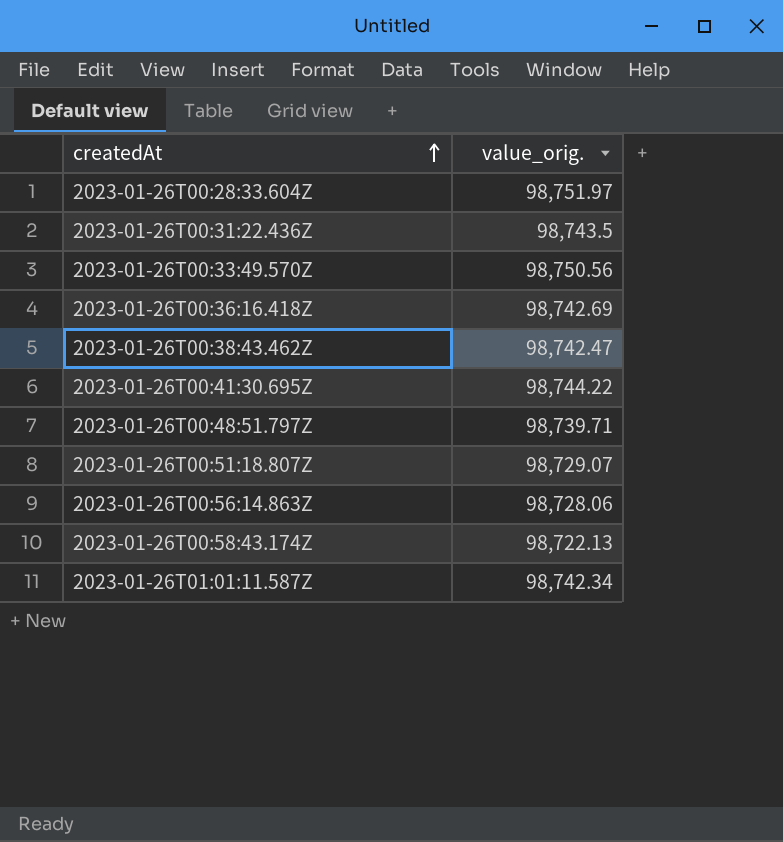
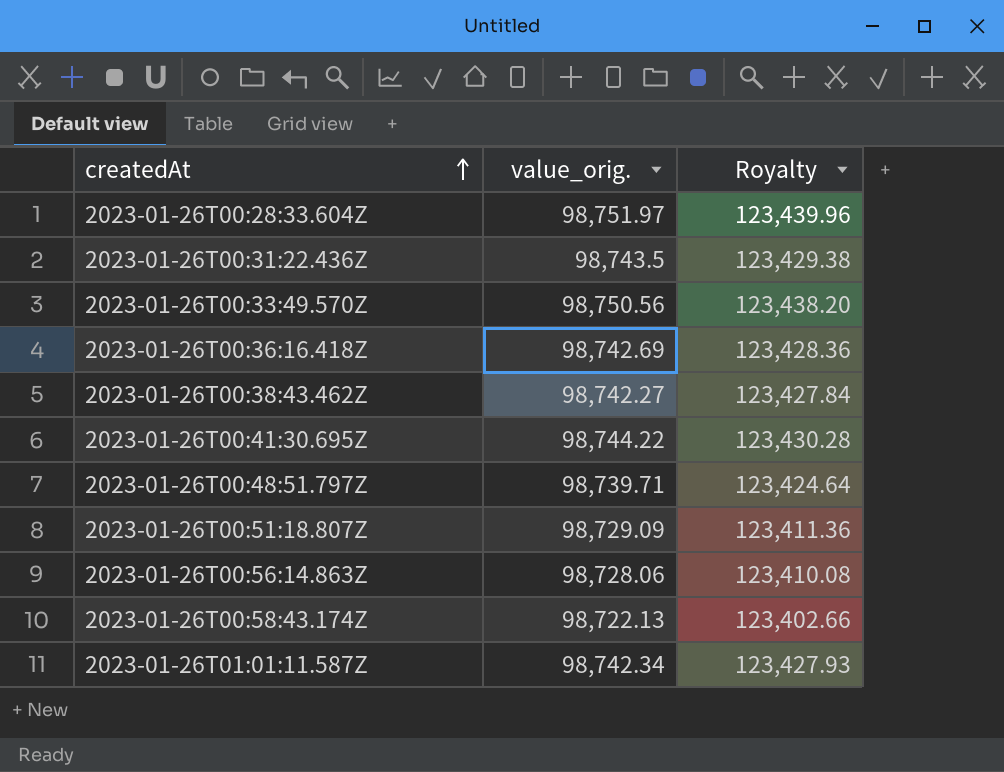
column Royalty | formula: none -> [value_orig.] * 1.25
2023-01-26T00:38:43.462Z | value_orig.: 98,742.47 -> 98,742.27
2023-01-26T00:51:18.807Z | value_orig.: 98,729.07 -> 98,729.09

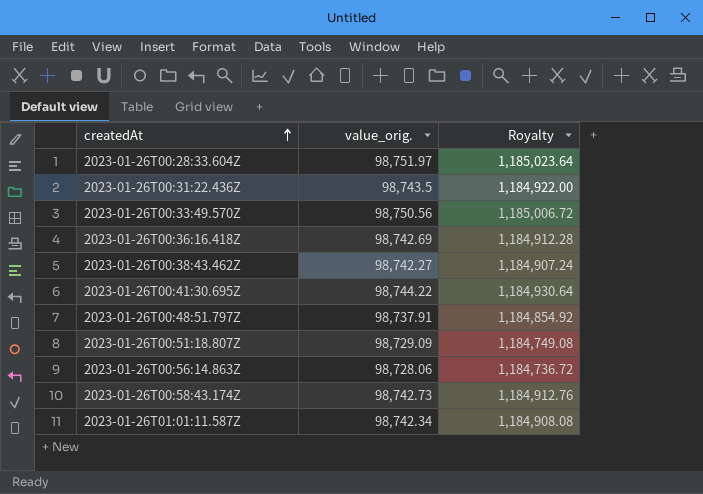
column Royalty | formula: [value_orig.] * 1.25 -> [value_orig.] * 12
2023-01-26T00:48:51.797Z | value_orig.: 98,739.71 -> 98,737.91
2023-01-26T00:58:43.174Z | value_orig.: 98,722.13 -> 98,742.73

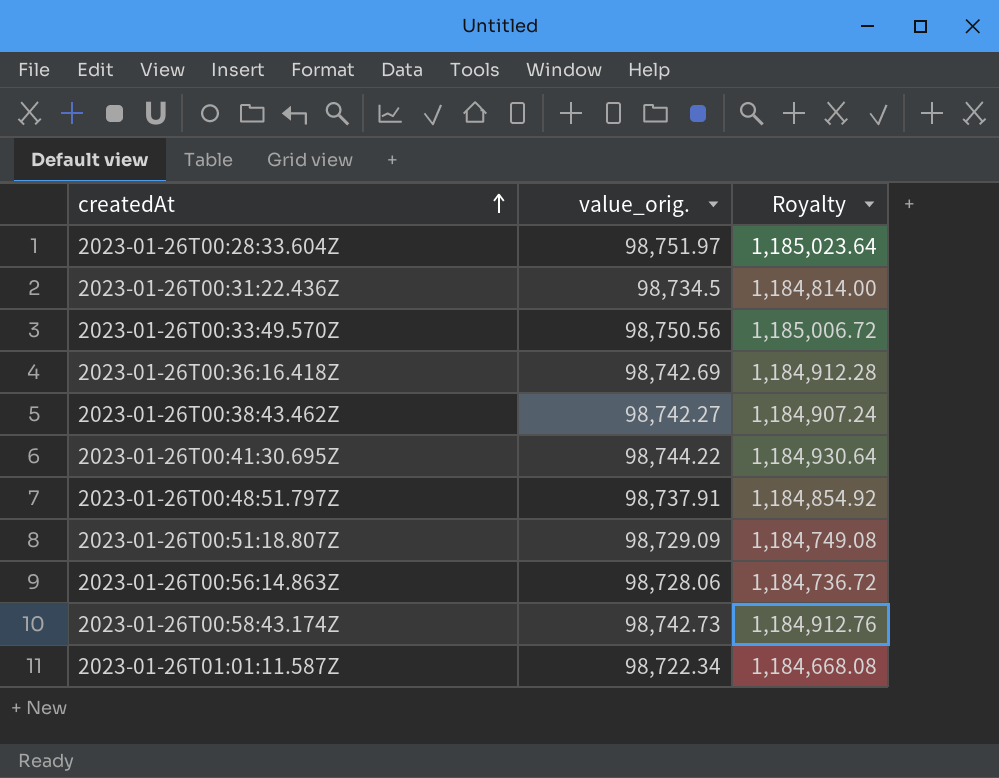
2023-01-26T00:31:22.436Z | value_orig.: 98,743.5 -> 98,734.5
2023-01-26T00:31:22.436Z | Royalty: 1,184,922.00 -> 1,184,814.00
2023-01-26T01:01:11.587Z | value_orig.: 98,742.34 -> 98,722.34
2023-01-26T01:01:11.587Z | Royalty: 1,184,908.08 -> 1,184,668.08

